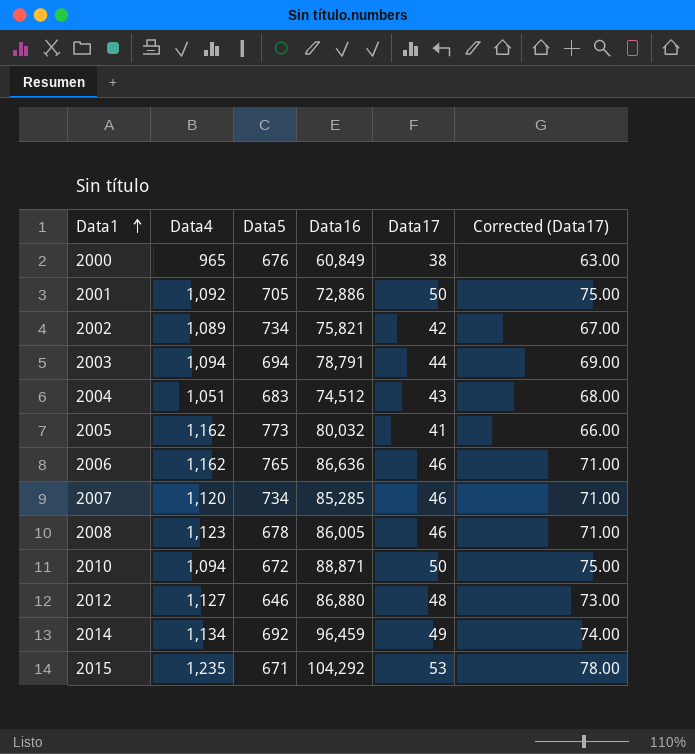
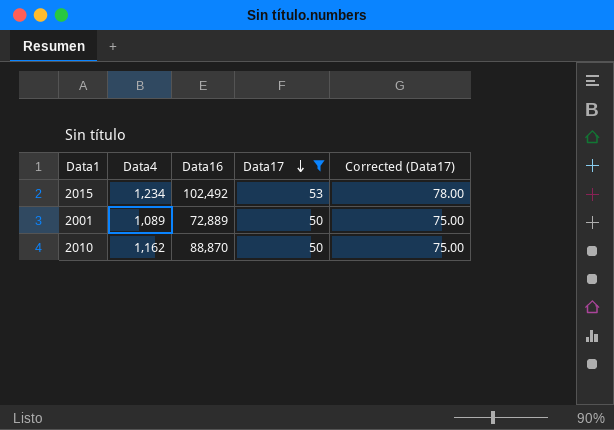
filter: none -> Data17 >= 50
row order: Data1 ascending -> Data17 descending
column Data5 | position: 3 -> none
2015 | Data4: 1,235 -> 1,234
2015 | Data16: 104,292 -> 102,492
2001 | Data4: 1,092 -> 1,089
2001 | Data16: 72,886 -> 72,889
2010 | Data4: 1,094 -> 1,162
2010 | Data16: 88,871 -> 88,870

